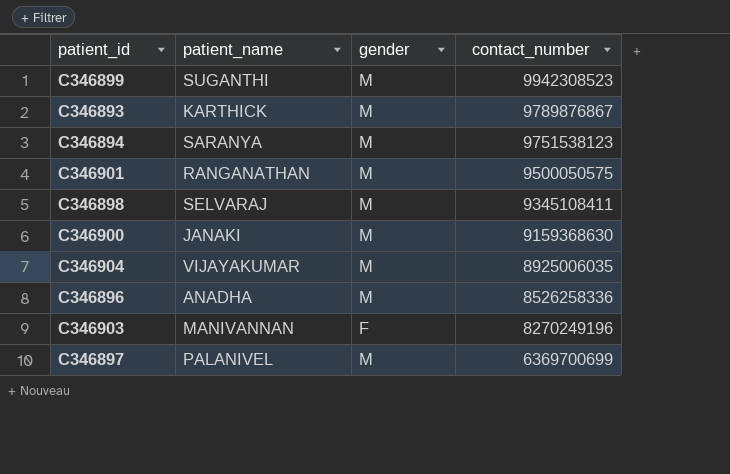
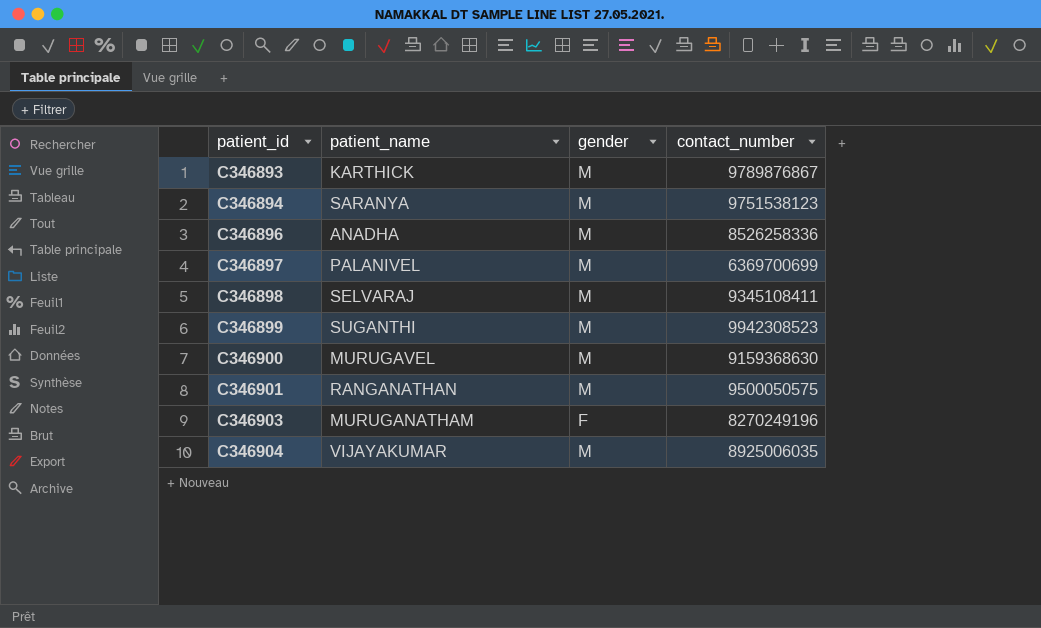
row order: contact_number descending -> patient_id ascending
C346900 | patient_name: JANAKI -> MURUGAVEL
C346903 | patient_name: MANIVANNAN -> MURUGANATHAM

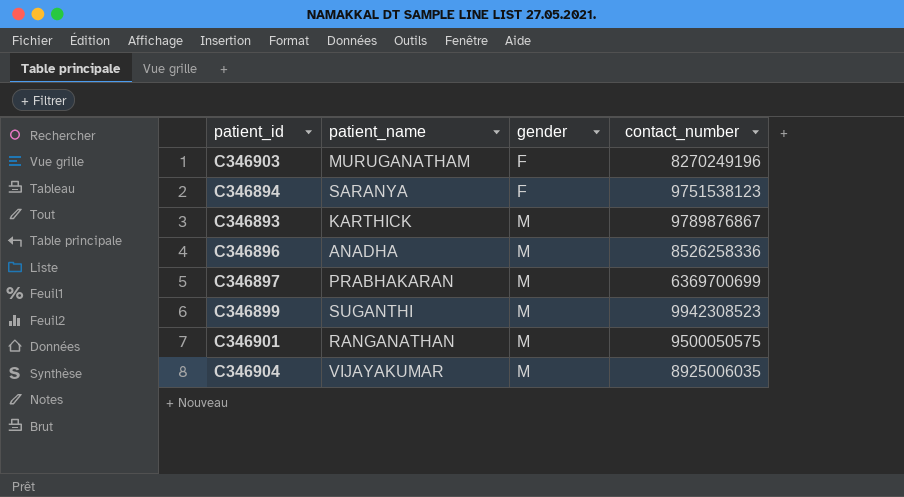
row order: patient_id ascending -> gender ascending
row C346898: SELVARAJ | M | 9345108411 -> none
row C346900: MURUGAVEL | M | 9159368630 -> none
C346894 | gender: M -> F
C346897 | patient_name: PALANIVEL -> PRABHAKARAN

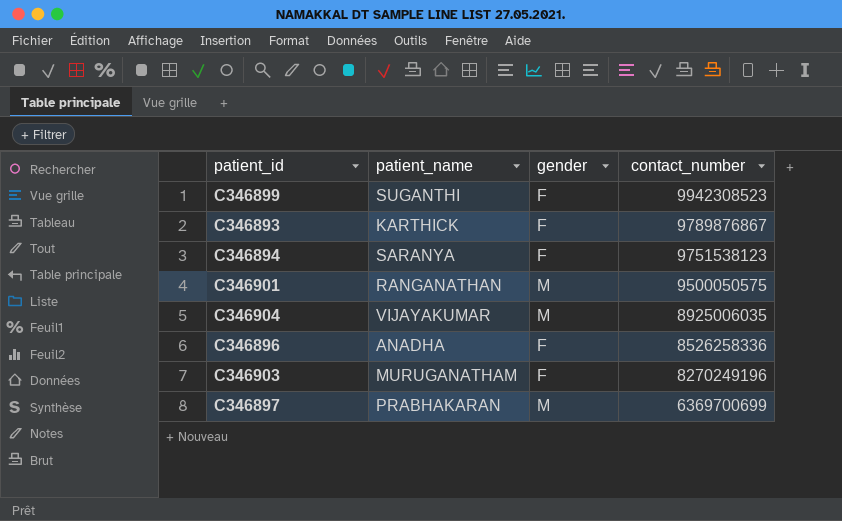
row order: gender ascending -> contact_number descending
C346899 | gender: M -> F
C346893 | gender: M -> F
C346896 | gender: M -> F

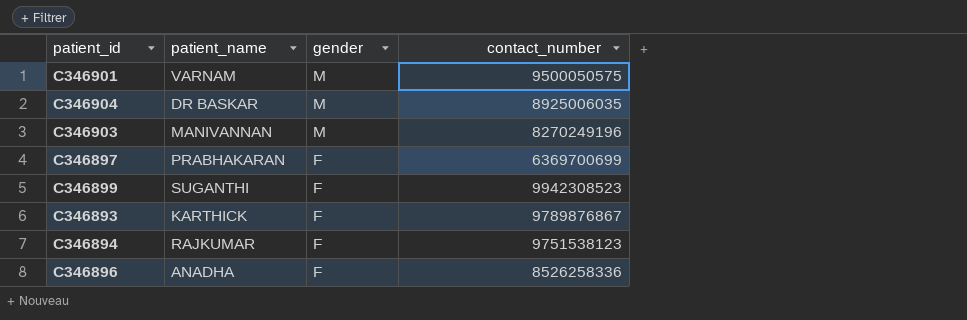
row order: contact_number descending -> gender descending
C346901 | patient_name: RANGANATHAN -> VARNAM
C346904 | patient_name: VIJAYAKUMAR -> DR BASKAR
C346903 | patient_name: MURUGANATHAM -> MANIVANNAN
C346903 | gender: F -> M
C346897 | gender: M -> F
C346894 | patient_name: SARANYA -> RAJKUMAR

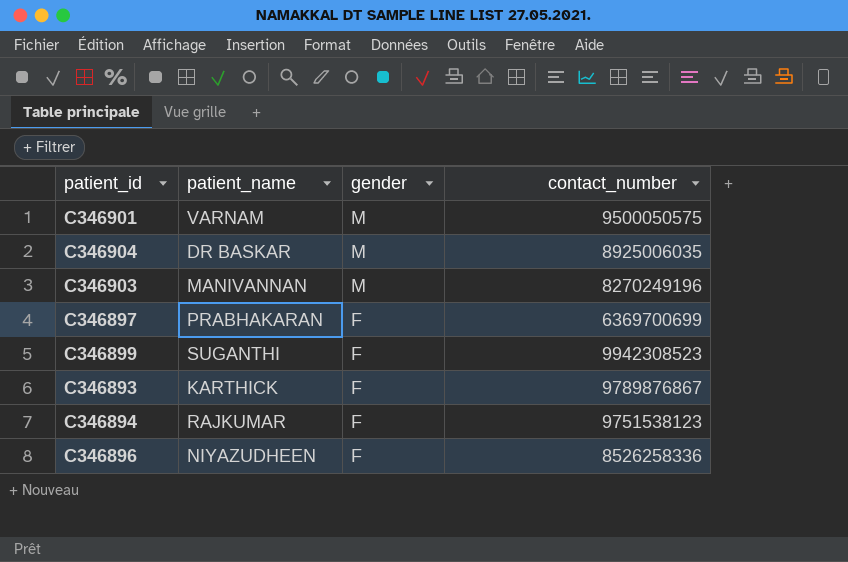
C346896 | patient_name: ANADHA -> NIYAZUDHEEN

